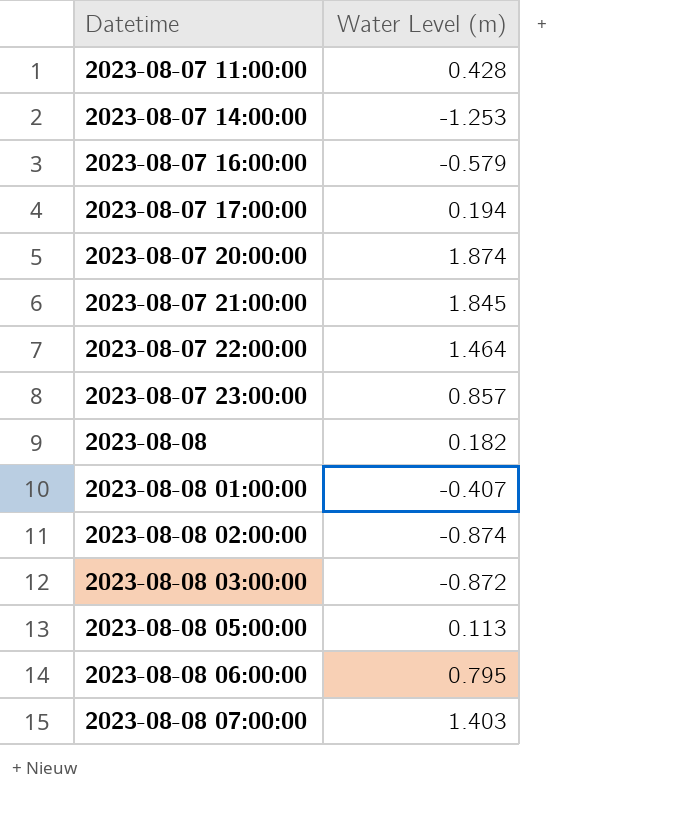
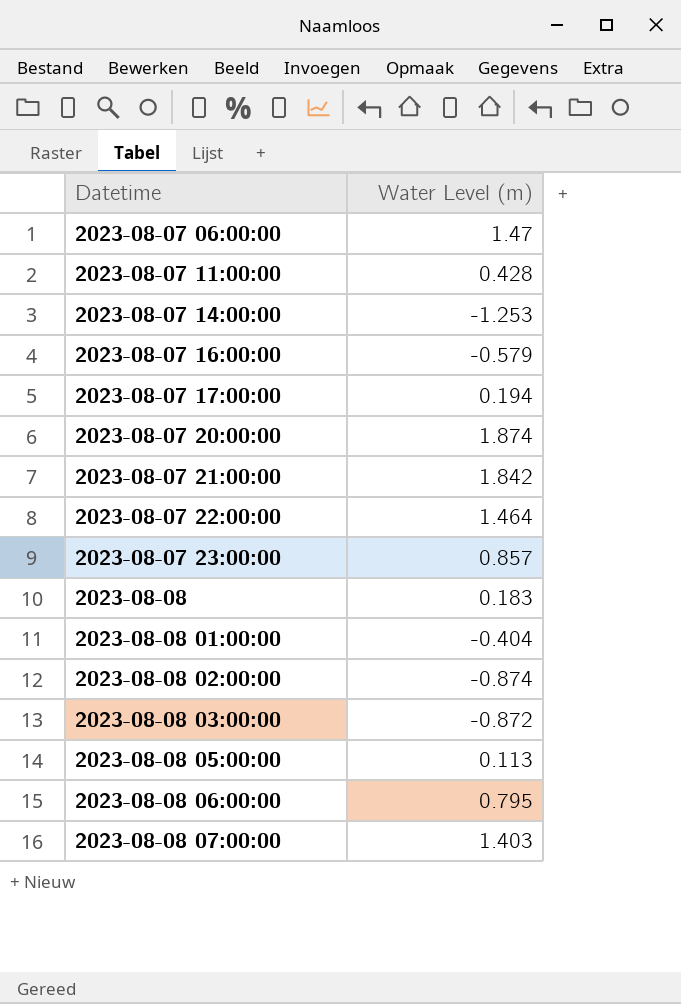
row 2023-08-07 06:00:00: none -> 1.47
2023-08-07 21:00:00 | Water Level (m): 1.845 -> 1.842
2023-08-08 | Water Level (m): 0.182 -> 0.183
2023-08-08 01:00:00 | Water Level (m): -0.407 -> -0.404

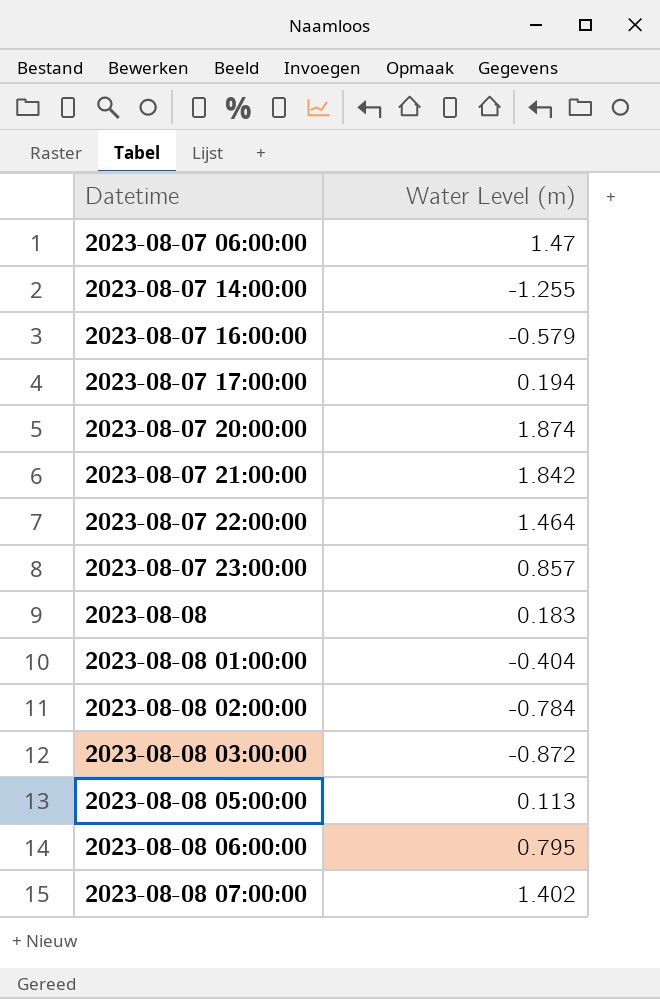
row 2023-08-07 11:00:00: 0.428 -> none
2023-08-07 14:00:00 | Water Level (m): -1.253 -> -1.255
2023-08-08 02:00:00 | Water Level (m): -0.874 -> -0.784
2023-08-08 07:00:00 | Water Level (m): 1.403 -> 1.402

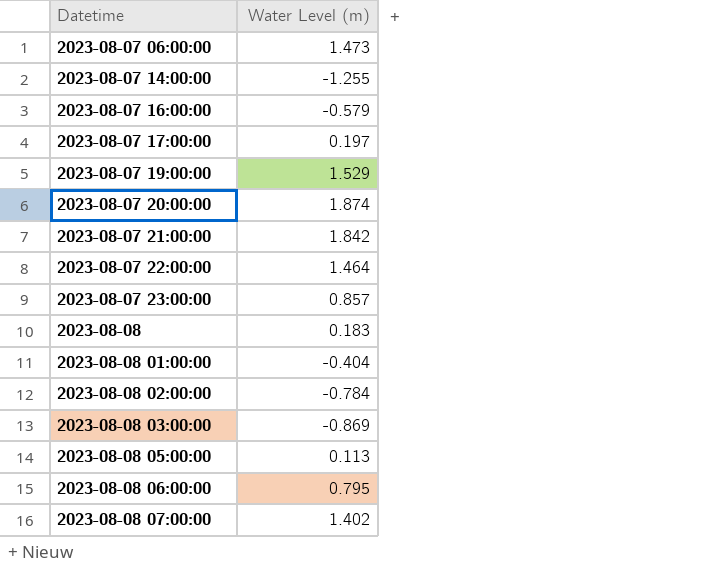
2023-08-07 06:00:00 | Water Level (m): 1.47 -> 1.473
2023-08-07 17:00:00 | Water Level (m): 0.194 -> 0.197
row 2023-08-07 19:00:00: none -> 1.529
2023-08-08 03:00:00 | Water Level (m): -0.872 -> -0.869

